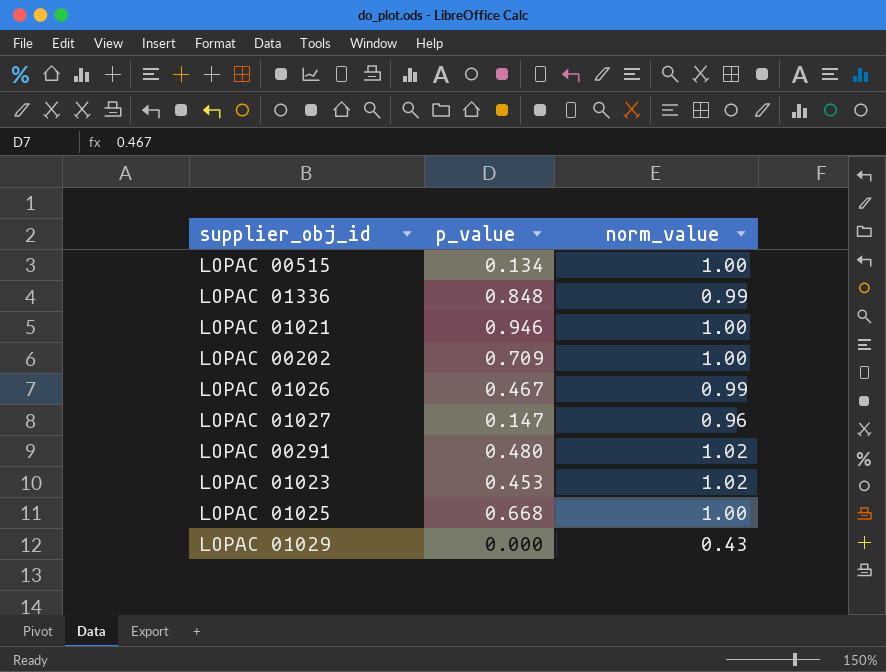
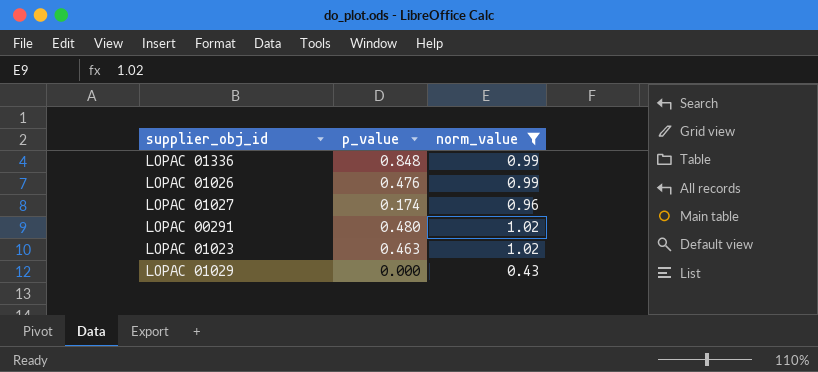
filter: none -> norm_value != 1.00
LOPAC 01026 | p_value: 0.467 -> 0.476
LOPAC 01027 | p_value: 0.147 -> 0.174
LOPAC 01023 | p_value: 0.453 -> 0.463

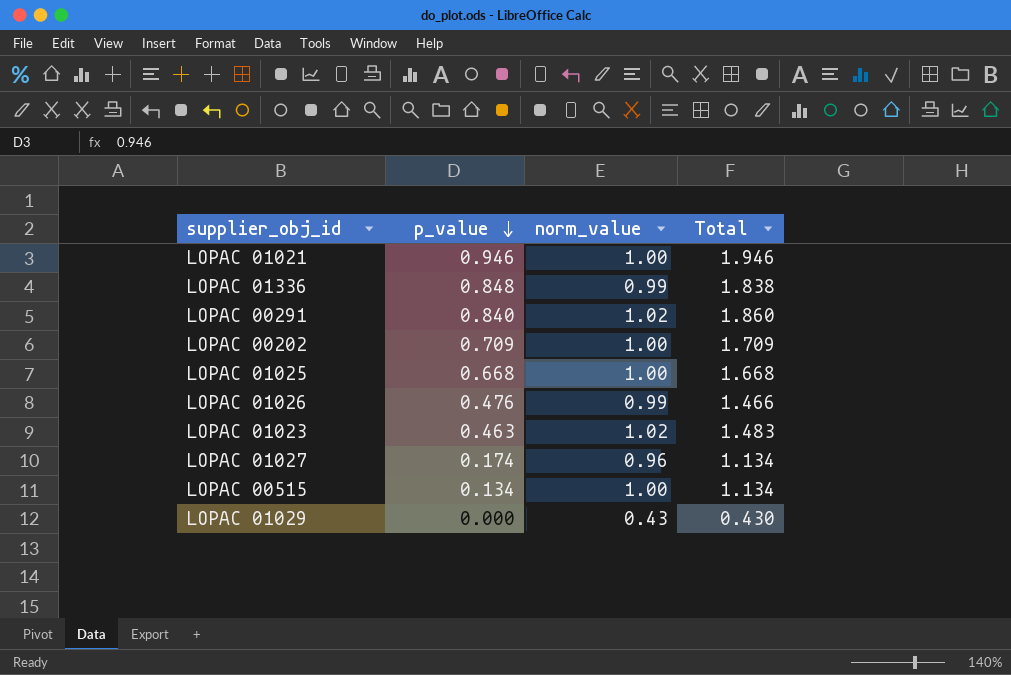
filter: norm_value != 1.00 -> none
row order: none -> p_value descending
column Total | formula: none -> [p_value] + [norm_value]
LOPAC 00291 | p_value: 0.480 -> 0.840

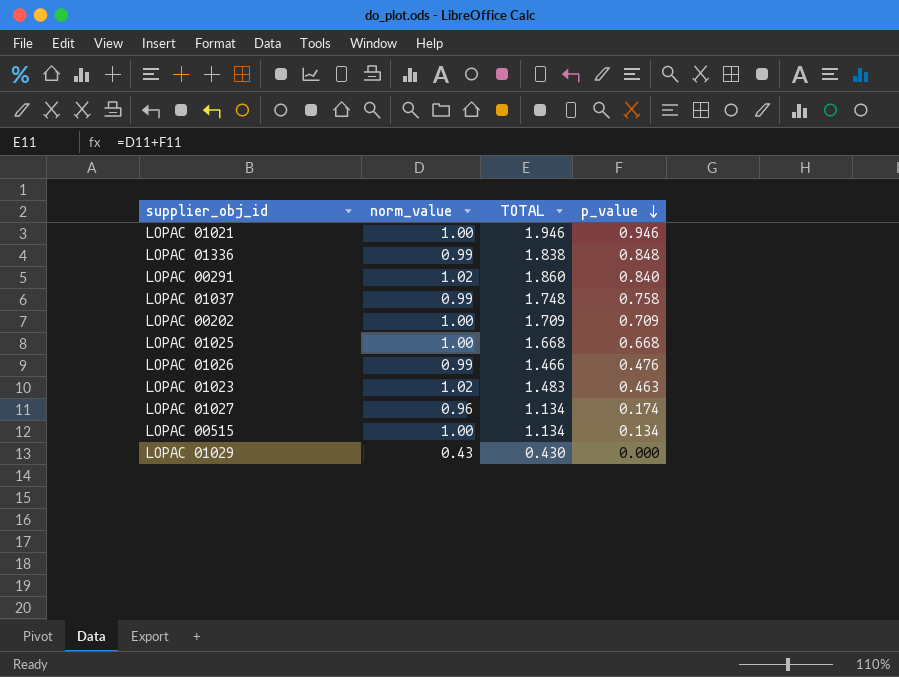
column name: Total -> TOTAL
column p_value | position: 2 -> 4
row LOPAC 01037: none -> 0.99 | 1.748 | 0.758

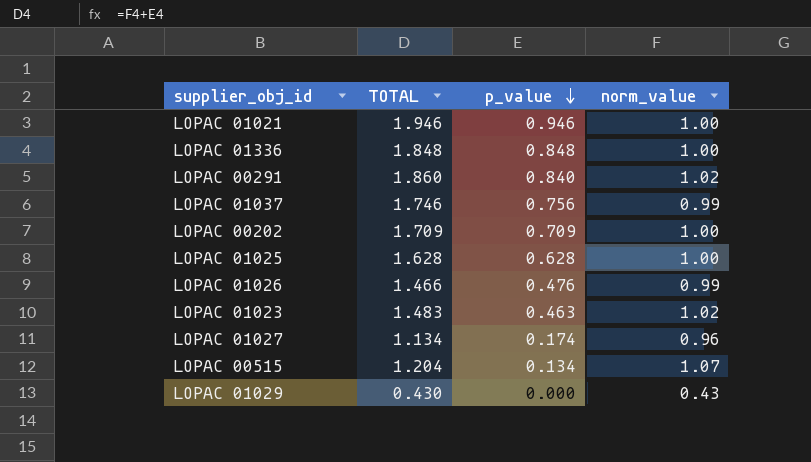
column norm_value | position: 2 -> 4
LOPAC 01336 | TOTAL: 1.838 -> 1.848
LOPAC 01336 | norm_value: 0.99 -> 1.00
LOPAC 01037 | TOTAL: 1.748 -> 1.746
LOPAC 01037 | p_value: 0.758 -> 0.756
LOPAC 01025 | TOTAL: 1.668 -> 1.628
LOPAC 01025 | p_value: 0.668 -> 0.628
LOPAC 00515 | TOTAL: 1.134 -> 1.204
LOPAC 00515 | norm_value: 1.00 -> 1.07

